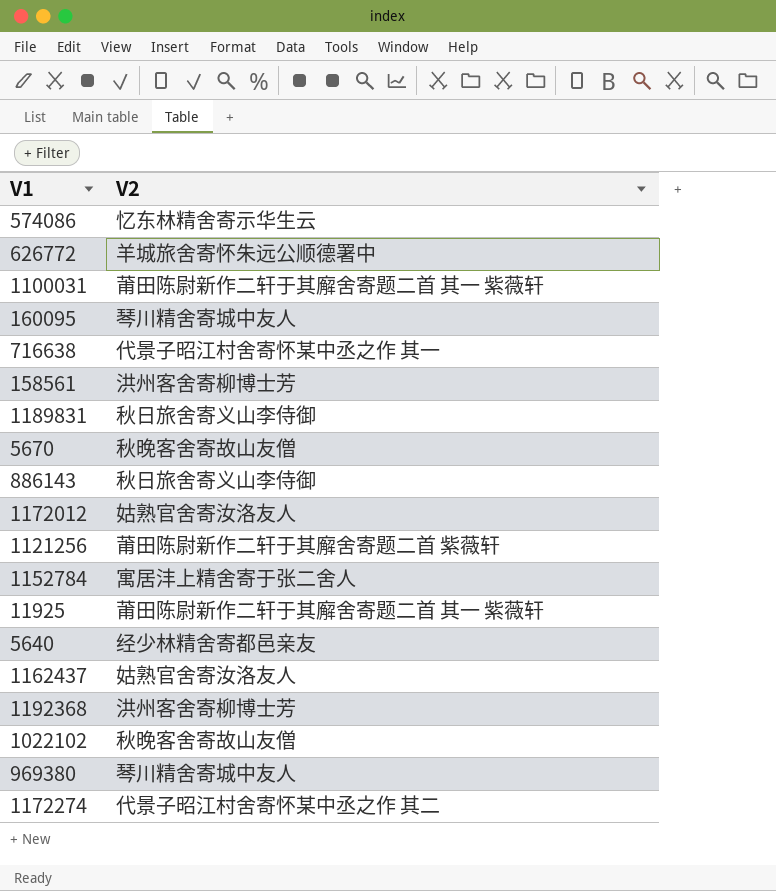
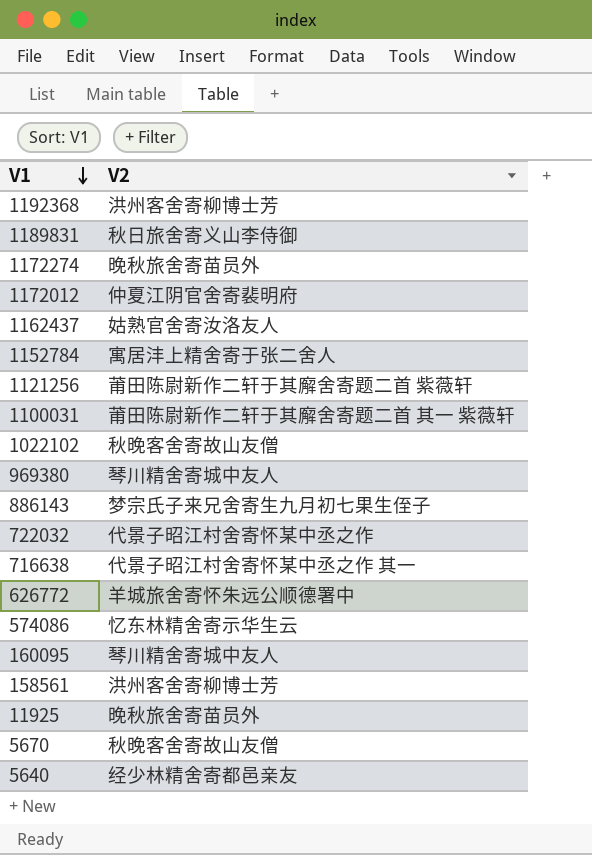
row order: none -> V1 descending
1172274 | V2: 代景子昭江村舍寄怀某中丞之作 其二 -> 晚秋旅舍寄苗员外
1172012 | V2: 姑熟官舍寄汝洛友人 -> 仲夏江阴官舍寄裴明府
886143 | V2: 秋日旅舍寄义山李侍御 -> 梦宗氏子来兄舍寄生九月初七果生侄子
row 722032: none -> 代景子昭江村舍寄怀某中丞之作
11925 | V2: 莆田陈尉新作二轩于其廨舍寄题二首 其一 紫薇轩 -> 晚秋旅舍寄苗员外

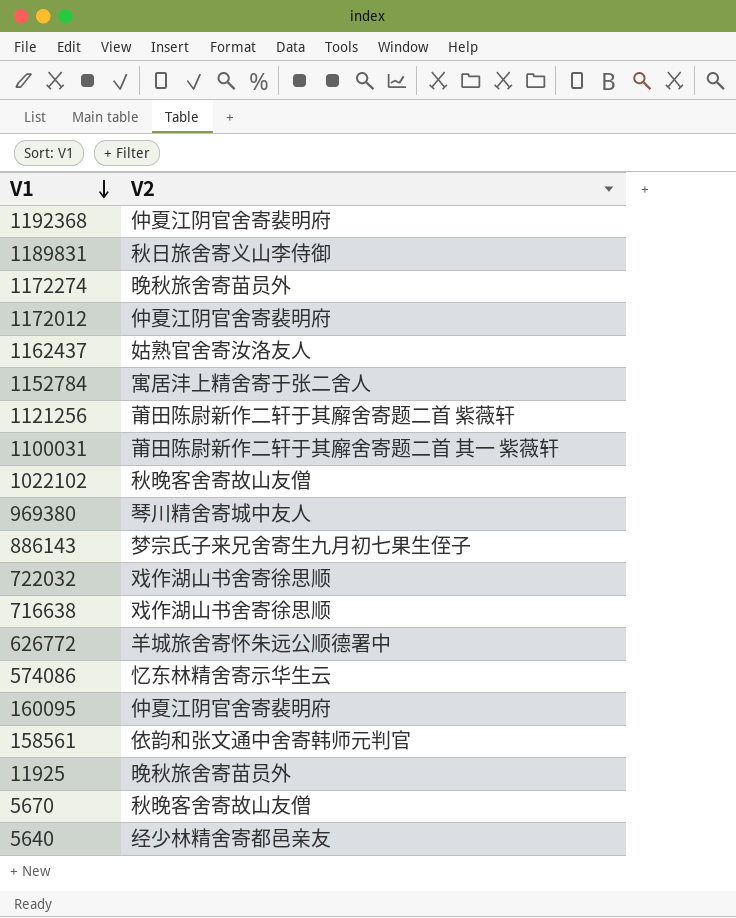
1192368 | V2: 洪州客舍寄柳博士芳 -> 仲夏江阴官舍寄裴明府
722032 | V2: 代景子昭江村舍寄怀某中丞之作 -> 戏作湖山书舍寄徐思顺
716638 | V2: 代景子昭江村舍寄怀某中丞之作 其一 -> 戏作湖山书舍寄徐思顺
160095 | V2: 琴川精舍寄城中友人 -> 仲夏江阴官舍寄裴明府
158561 | V2: 洪州客舍寄柳博士芳 -> 依韵和张文通中舍寄韩师元判官

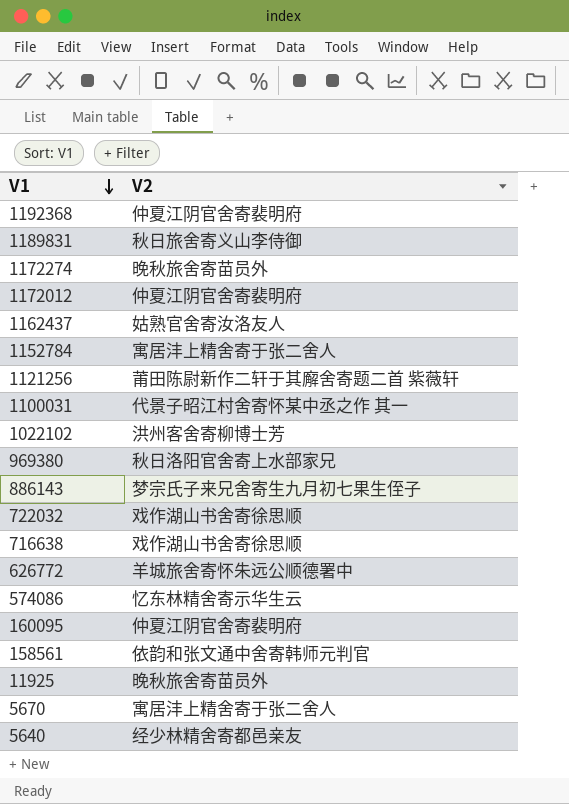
1100031 | V2: 莆田陈尉新作二轩于其廨舍寄题二首 其一 紫薇轩 -> 代景子昭江村舍寄怀某中丞之作 其一
1022102 | V2: 秋晚客舍寄故山友僧 -> 洪州客舍寄柳博士芳
969380 | V2: 琴川精舍寄城中友人 -> 秋日洛阳官舍寄上水部家兄
5670 | V2: 秋晚客舍寄故山友僧 -> 寓居沣上精舍寄于张二舍人

